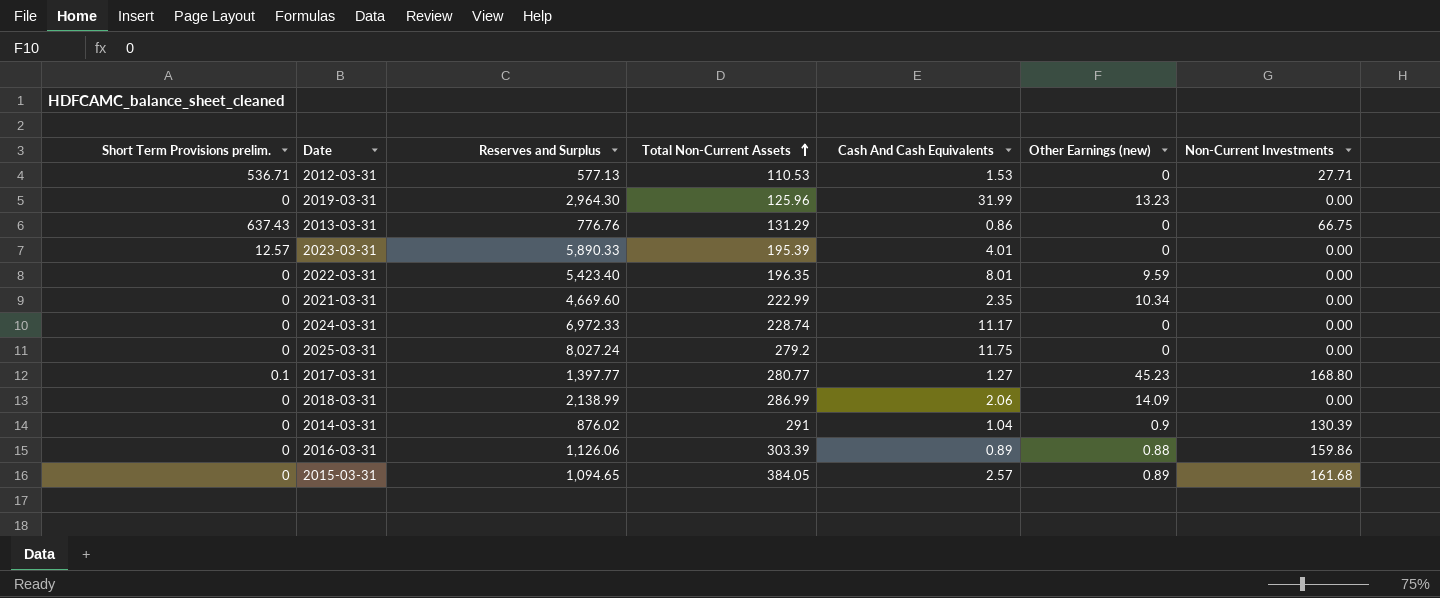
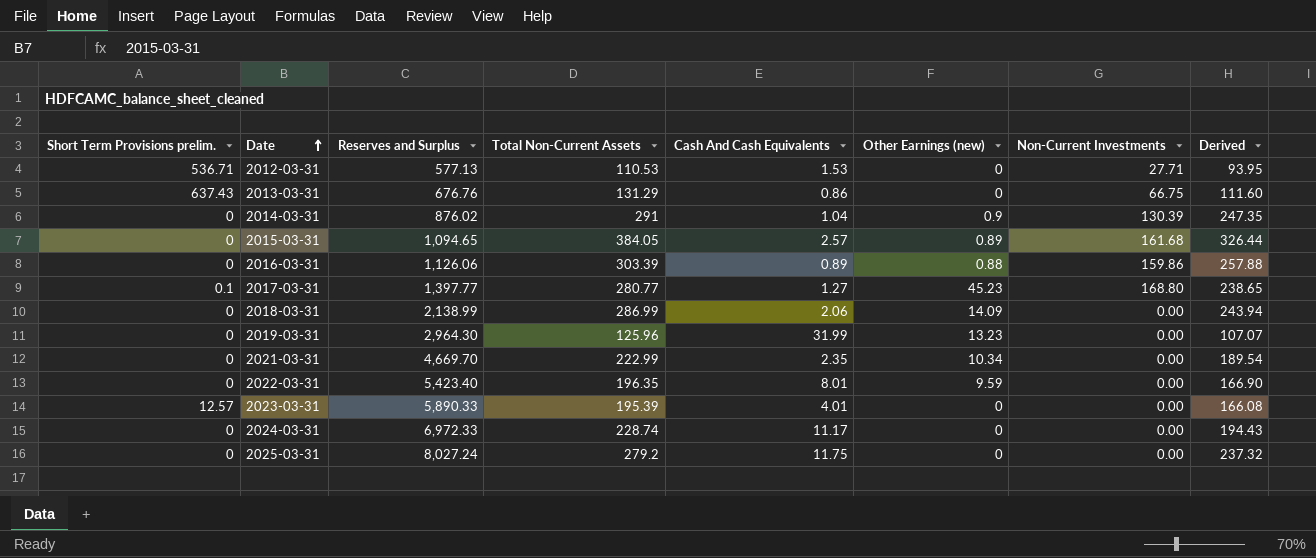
row order: Total Non-Current Assets ascending -> Date ascending
column Derived | formula: none -> [Total Non-Current Assets] * 0.85
2013-03-31 | Reserves and Surplus: 776.76 -> 676.76
2021-03-31 | Reserves and Surplus: 4,669.60 -> 4,669.70

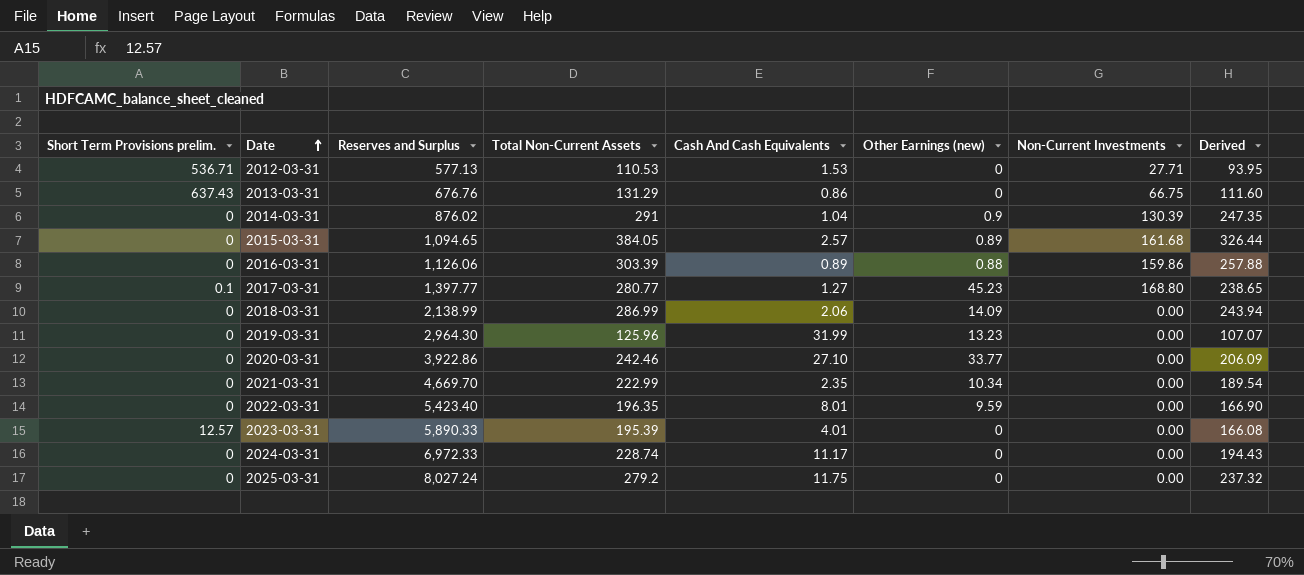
row 2020-03-31: none -> 0 | 3,922.86 | 242.46 | 27.10 | 33.77 | 0.00 | 206.09

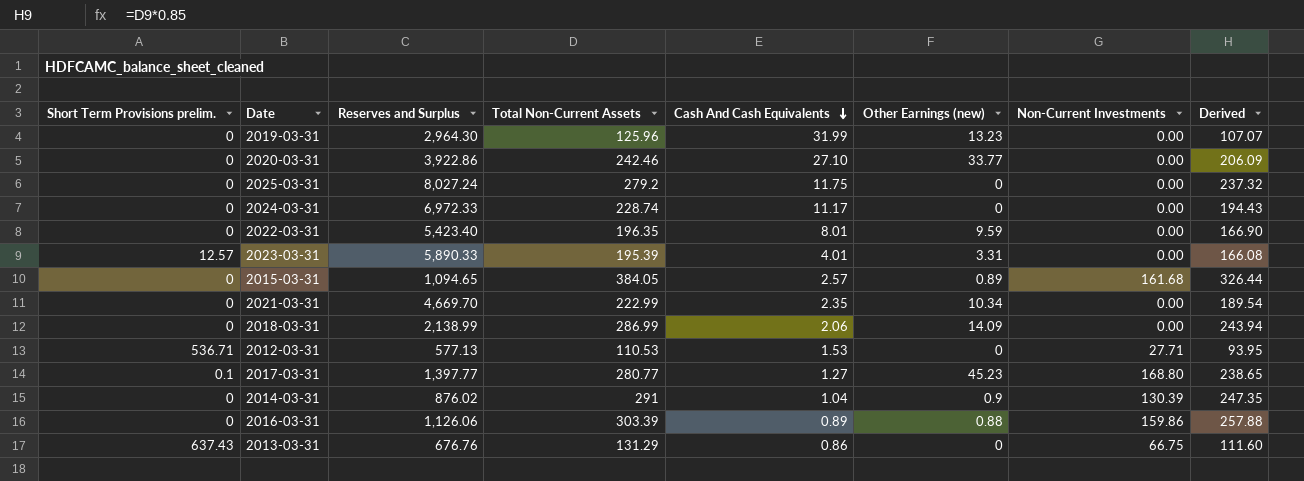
row order: Date ascending -> Cash And Cash Equivalents descending
2023-03-31 | Other Earnings (new): 0 -> 3.31

